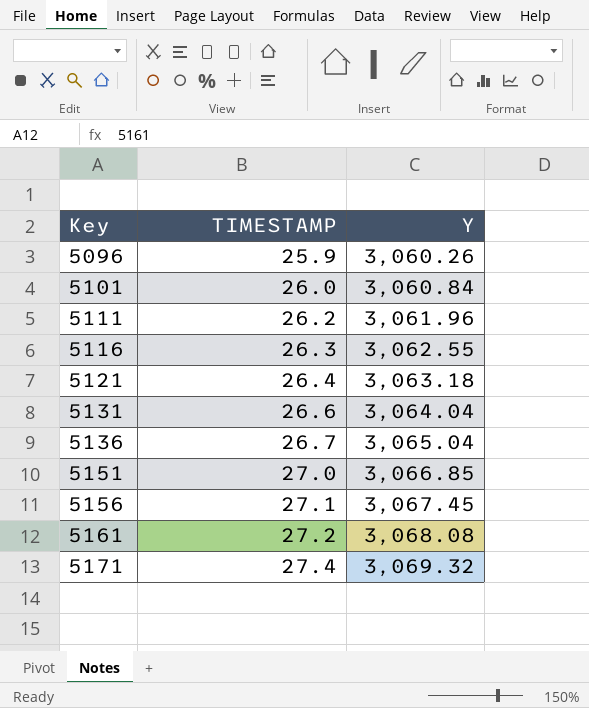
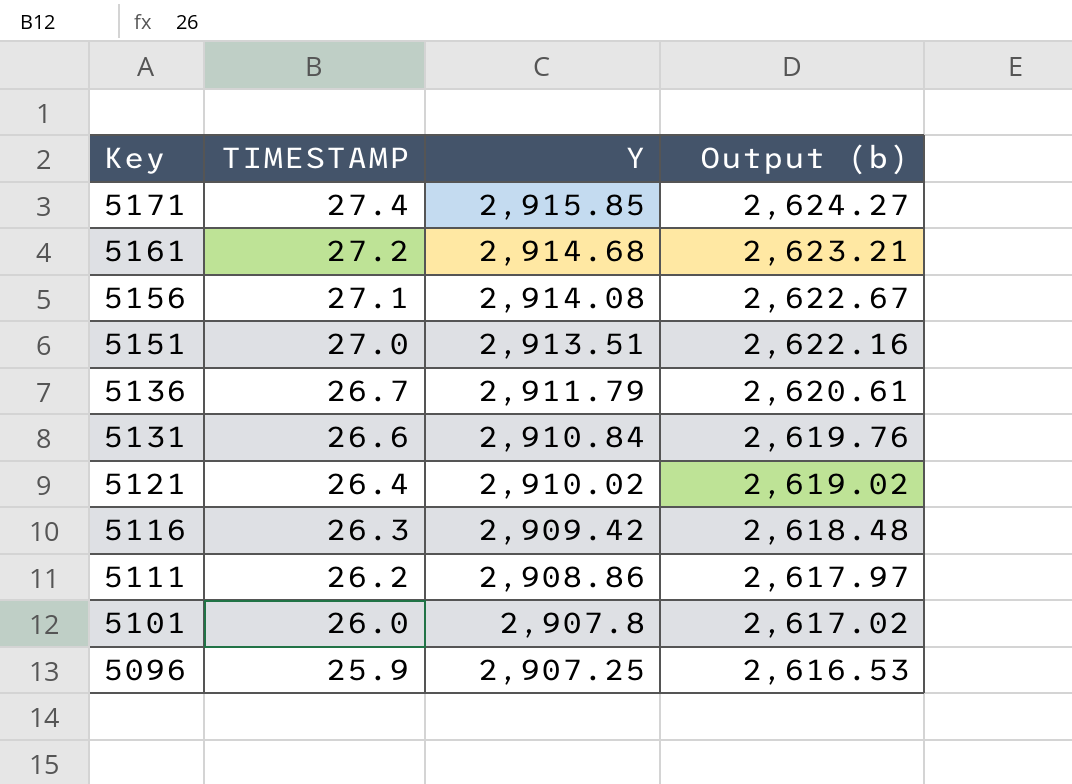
row order: Key ascending -> Key descending
column Output (b) | formula: none -> [Y] * 0.9
5171 | Y: 3,069.32 -> 2,915.85
5161 | Y: 3,068.08 -> 2,914.68
5156 | Y: 3,067.45 -> 2,914.08
5151 | Y: 3,066.85 -> 2,913.51
5136 | Y: 3,065.04 -> 2,911.79
5131 | Y: 3,064.04 -> 2,910.84
5121 | Y: 3,063.18 -> 2,910.02
5116 | Y: 3,062.55 -> 2,909.42
5111 | Y: 3,061.96 -> 2,908.86
5101 | Y: 3,060.84 -> 2,907.8
5096 | Y: 3,060.26 -> 2,907.25

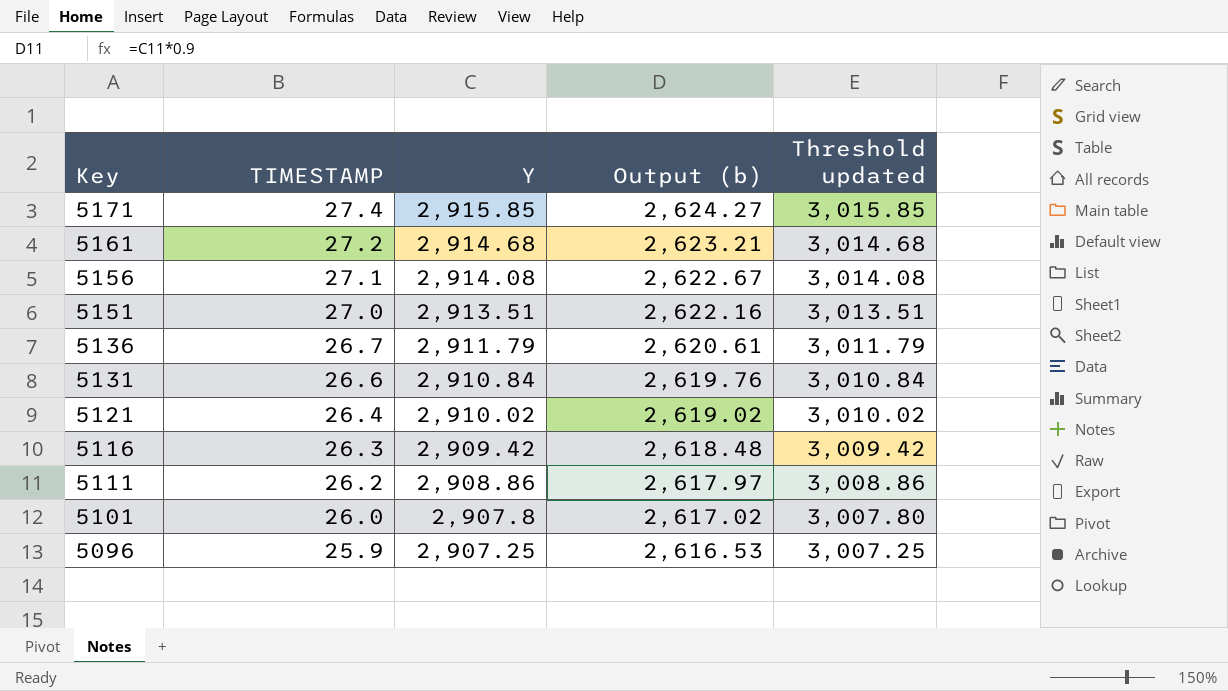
column Threshold updated | formula: none -> [Y] + 100

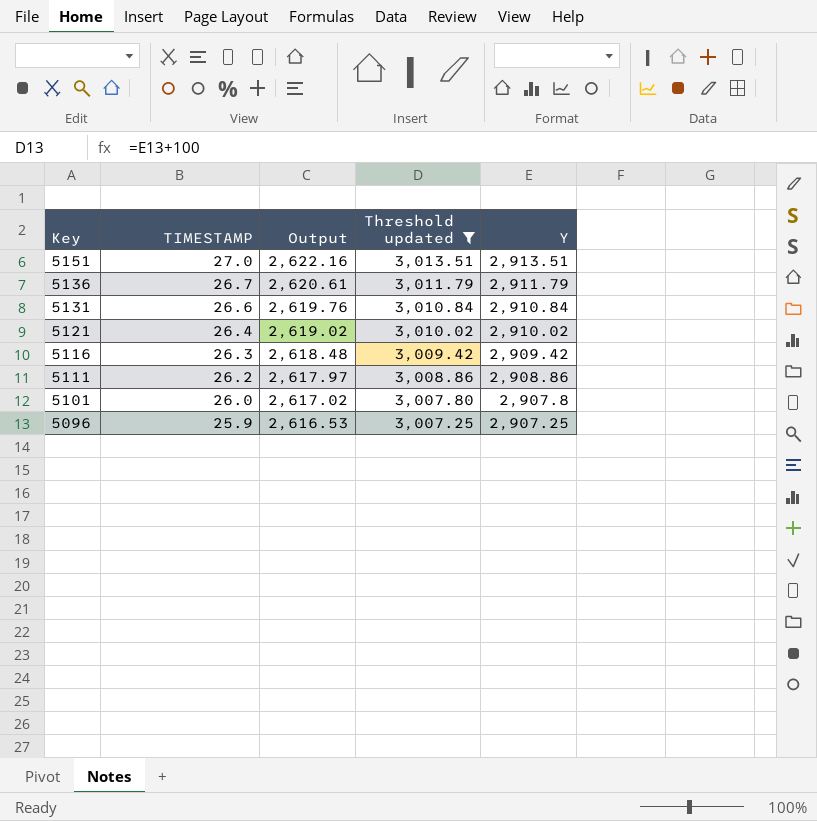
filter: none -> Threshold updated <= 3,013.51
column name: Output (b) -> Output
column Y | position: 3 -> 5

